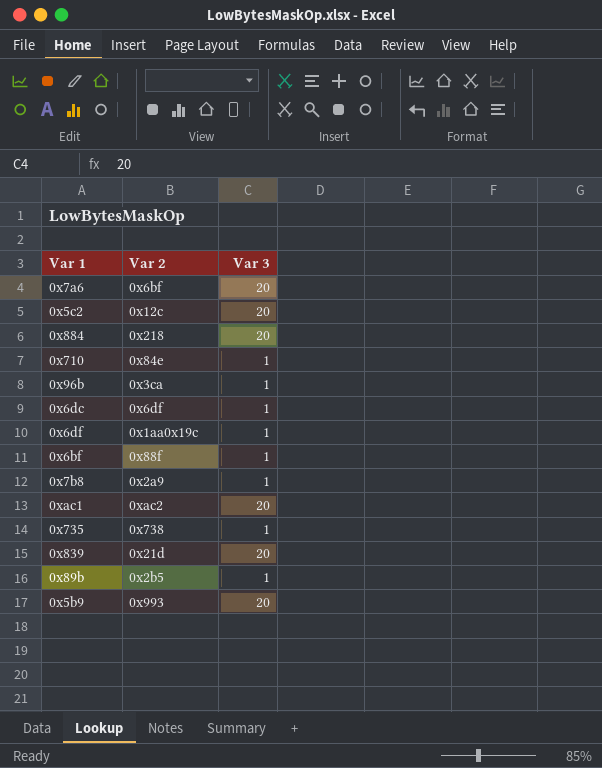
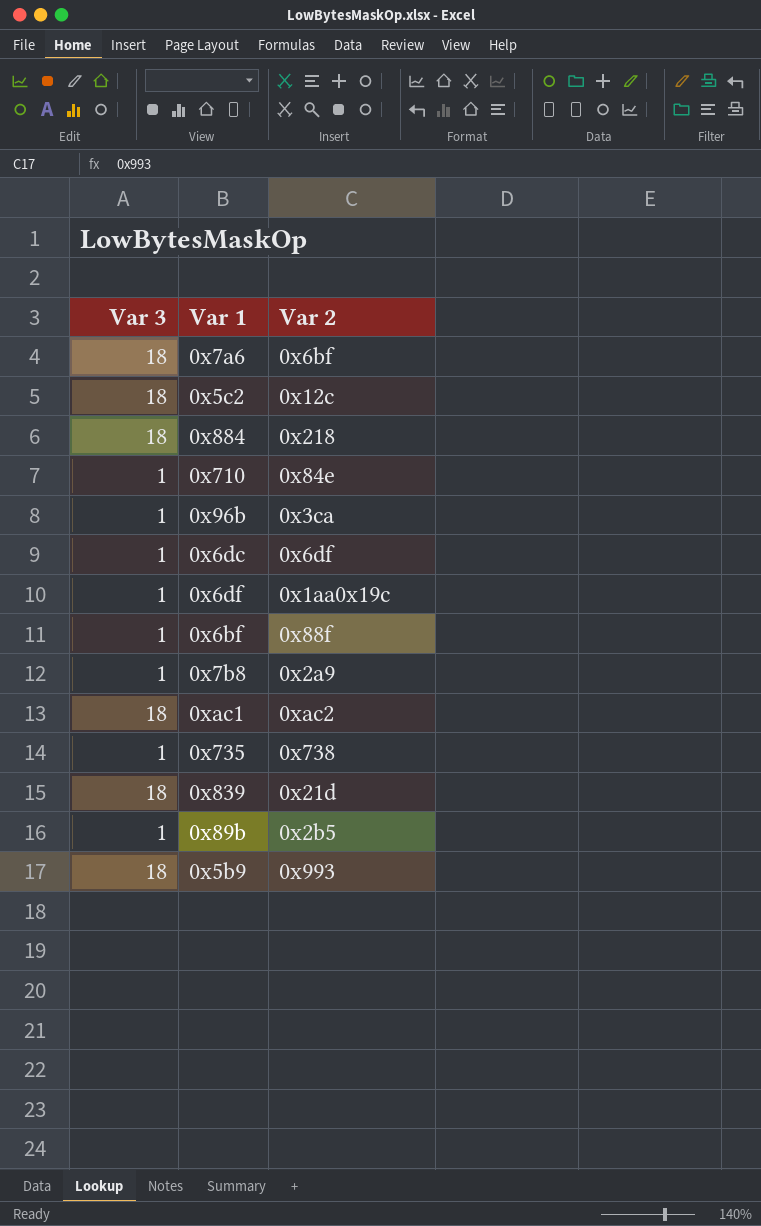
column Var 3 | position: 3 -> 1
0x7a6 | Var 3: 20 -> 18
0x5c2 | Var 3: 20 -> 18
0x884 | Var 3: 20 -> 18
0xac1 | Var 3: 20 -> 18
0x839 | Var 3: 20 -> 18
0x5b9 | Var 3: 20 -> 18

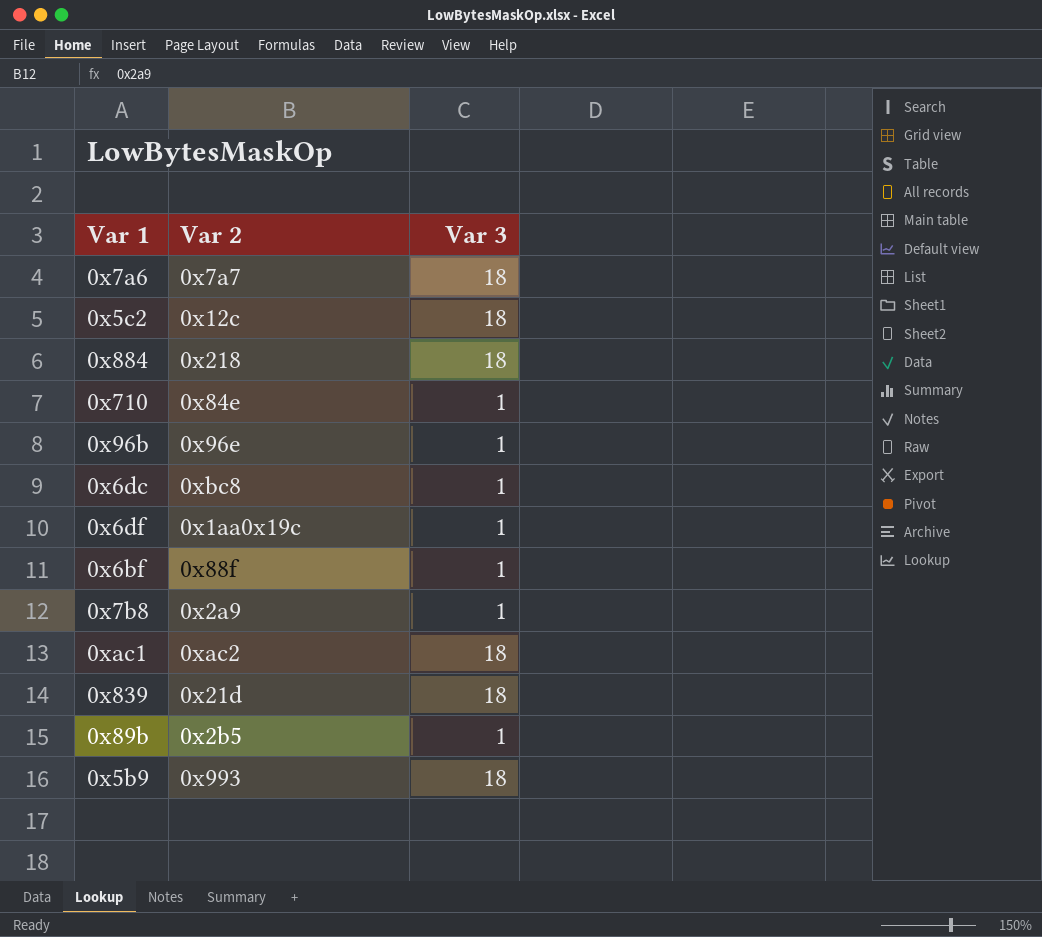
column Var 3 | position: 1 -> 3
row 0x735: 1 | 0x738 -> none
0x7a6 | Var 2: 0x6bf -> 0x7a7
0x96b | Var 2: 0x3ca -> 0x96e
0x6dc | Var 2: 0x6df -> 0xbc8

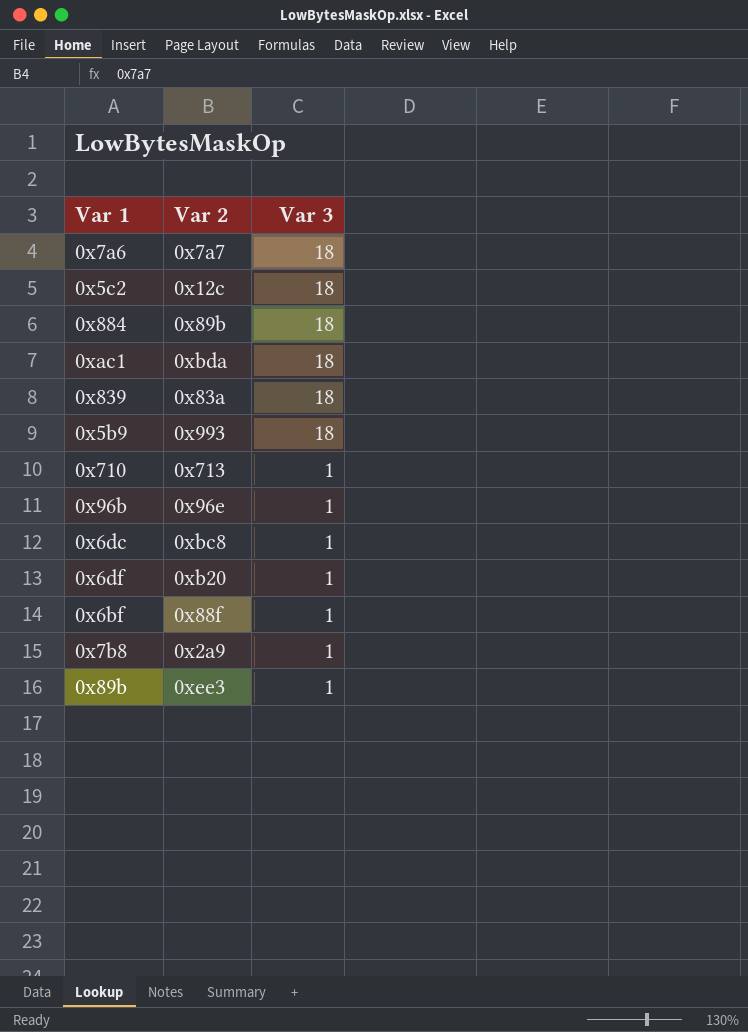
row order: none -> Var 3 descending
0x884 | Var 2: 0x218 -> 0x89b
0xac1 | Var 2: 0xac2 -> 0xbda
0x839 | Var 2: 0x21d -> 0x83a
0x710 | Var 2: 0x84e -> 0x713
0x6df | Var 2: 0x1aa0x19c -> 0xb20
0x89b | Var 2: 0x2b5 -> 0xee3

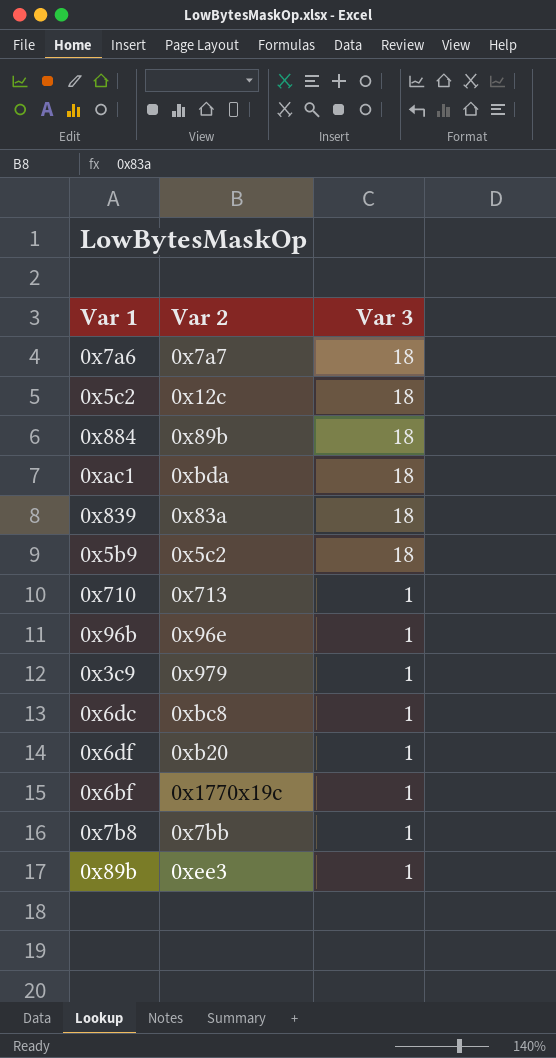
0x5b9 | Var 2: 0x993 -> 0x5c2
row 0x3c9: none -> 0x979 | 1
0x6bf | Var 2: 0x88f -> 0x1770x19c
0x7b8 | Var 2: 0x2a9 -> 0x7bb

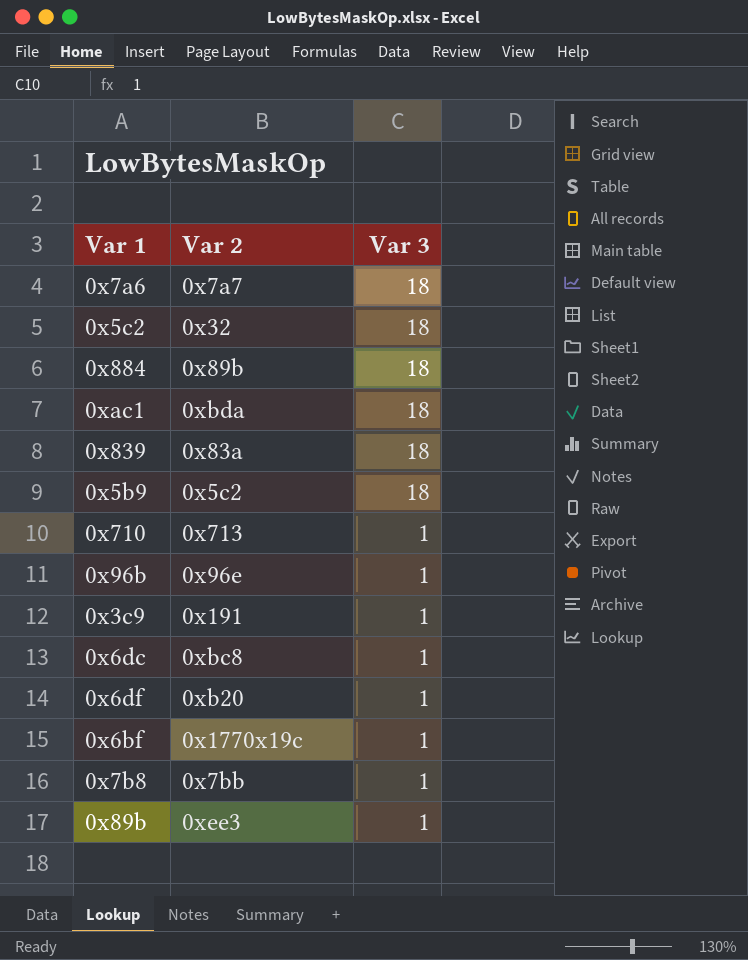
0x5c2 | Var 2: 0x12c -> 0x32
0x3c9 | Var 2: 0x979 -> 0x191

